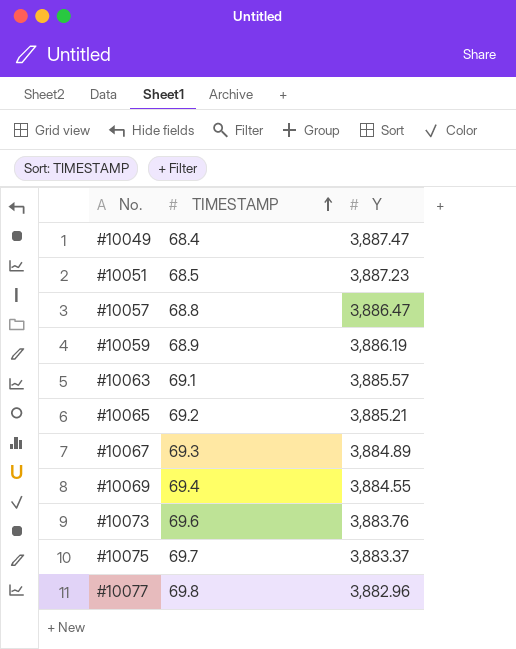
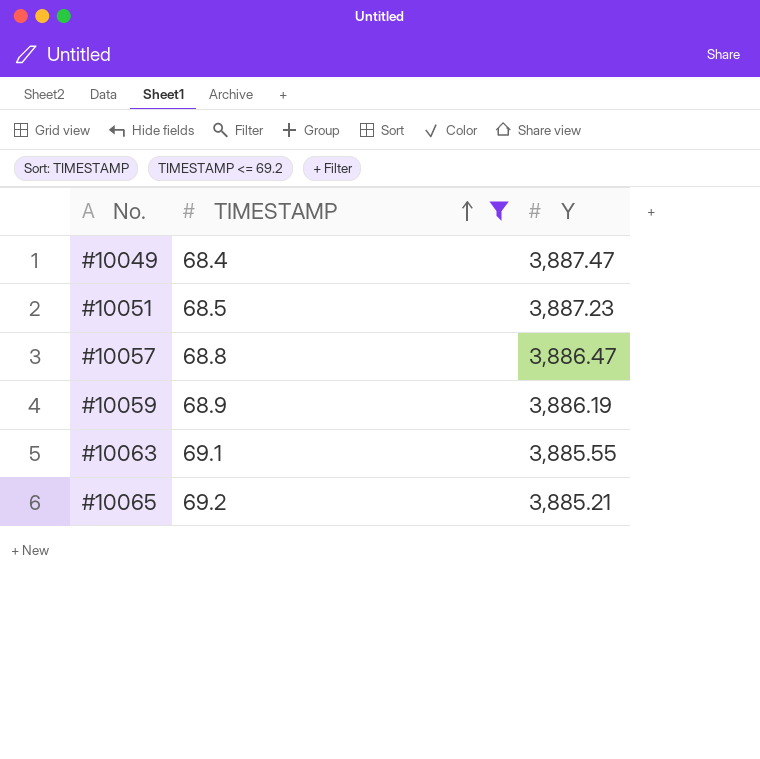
filter: none -> TIMESTAMP <= 69.2
#10063 | Y: 3,885.57 -> 3,885.55

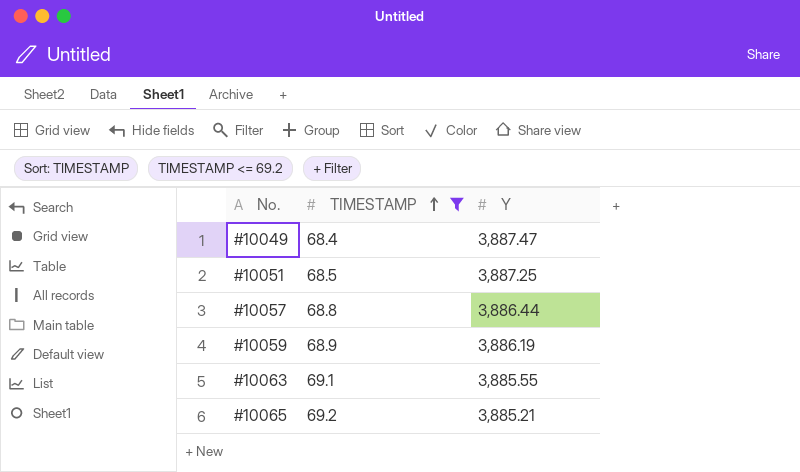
#10051 | Y: 3,887.23 -> 3,887.25
#10057 | Y: 3,886.47 -> 3,886.44

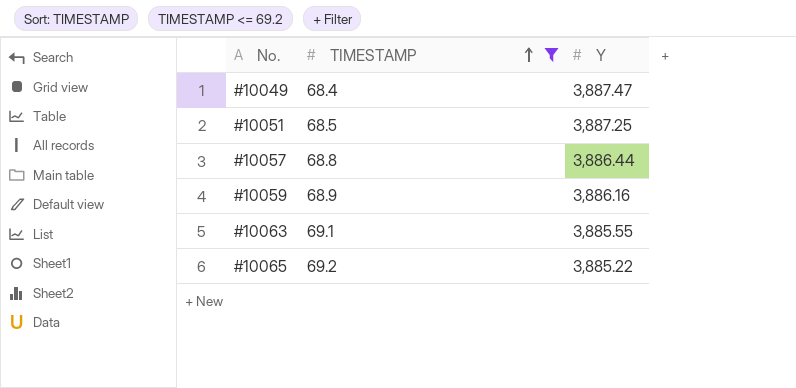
#10059 | Y: 3,886.19 -> 3,886.16
#10065 | Y: 3,885.21 -> 3,885.22

